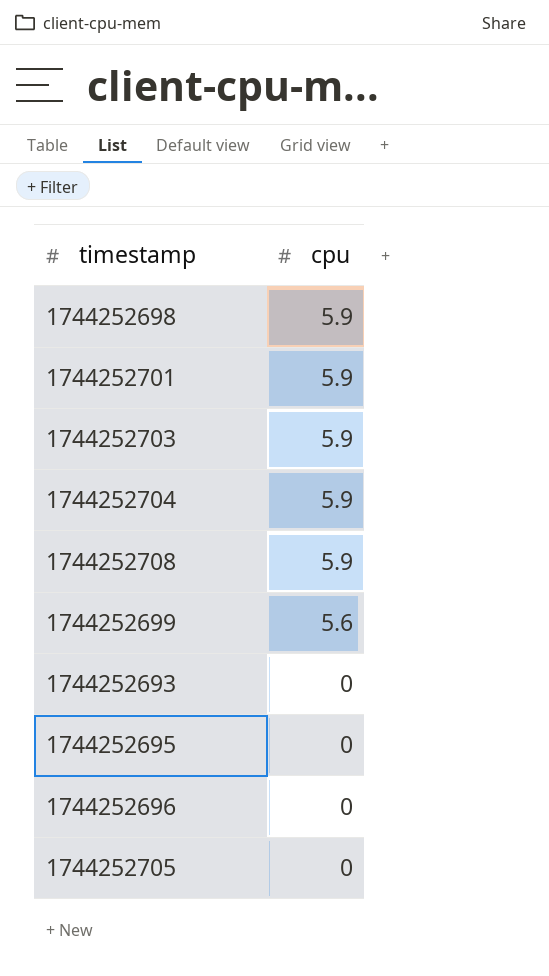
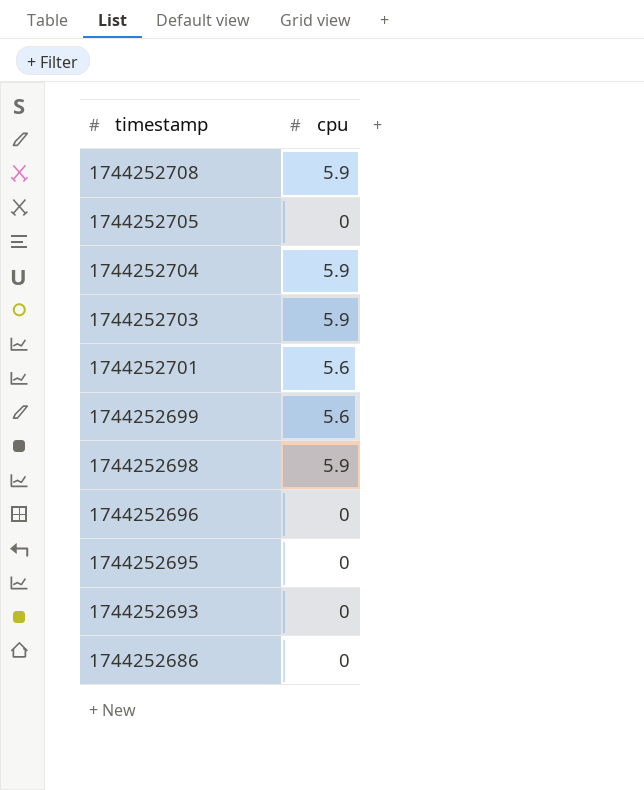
row order: cpu descending -> timestamp descending
1744252701 | cpu: 5.9 -> 5.6
row 1744252686: none -> 0

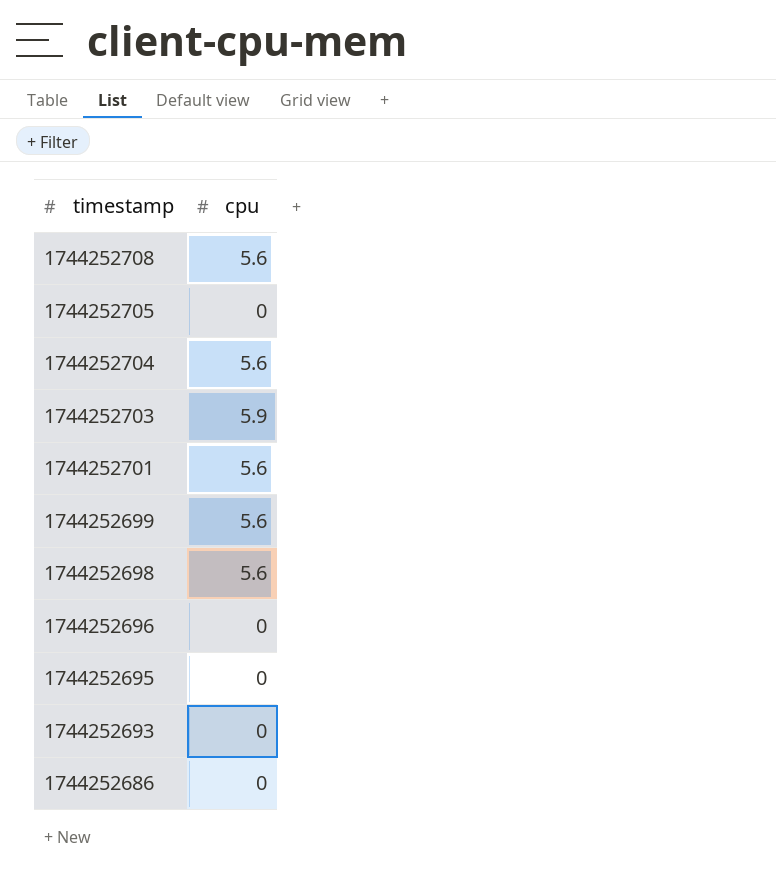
1744252708 | cpu: 5.9 -> 5.6
1744252704 | cpu: 5.9 -> 5.6
1744252698 | cpu: 5.9 -> 5.6

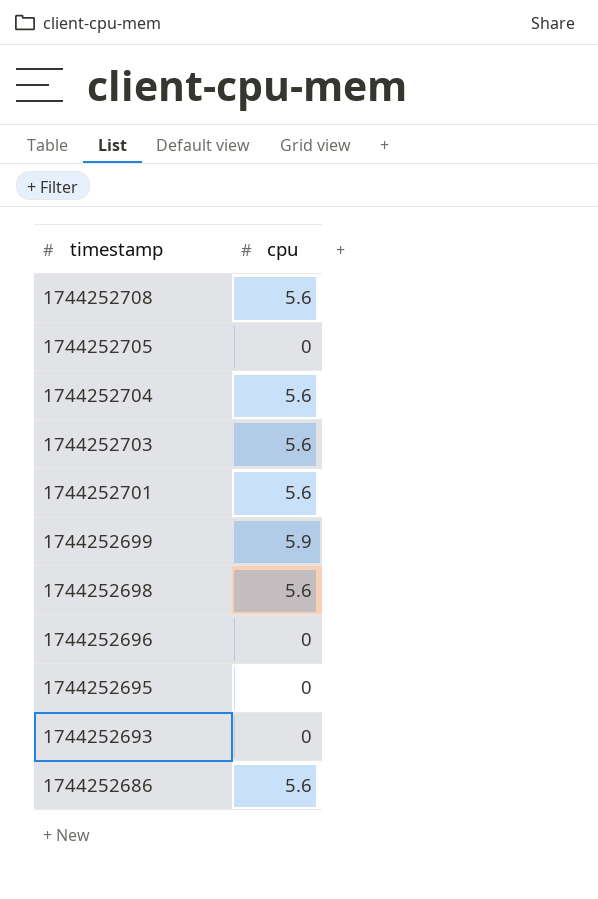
1744252703 | cpu: 5.9 -> 5.6
1744252699 | cpu: 5.6 -> 5.9
1744252686 | cpu: 0 -> 5.6

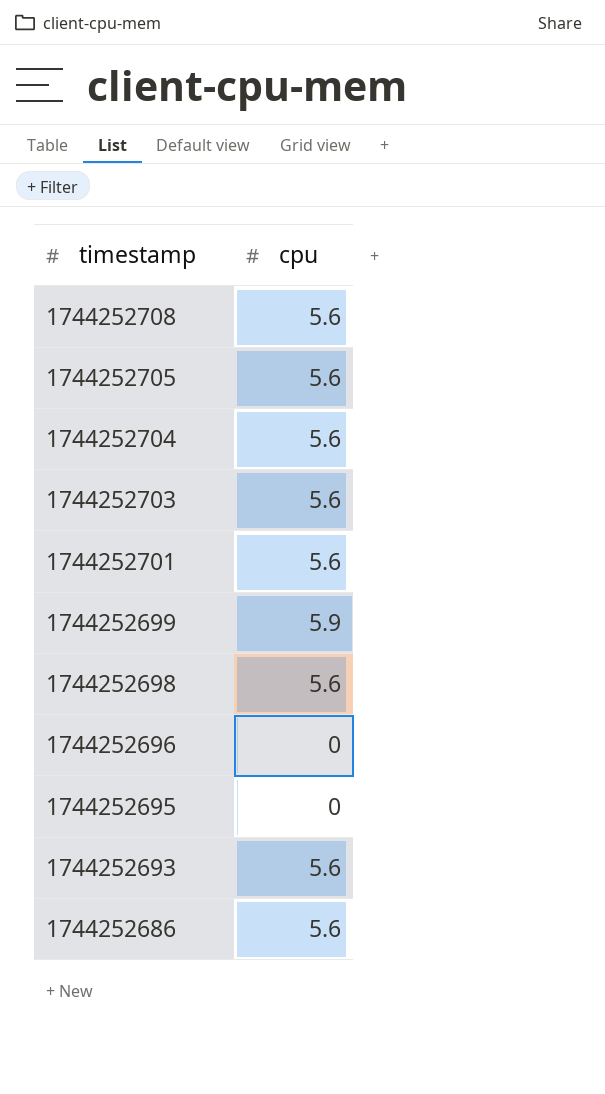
1744252705 | cpu: 0 -> 5.6
1744252693 | cpu: 0 -> 5.6

